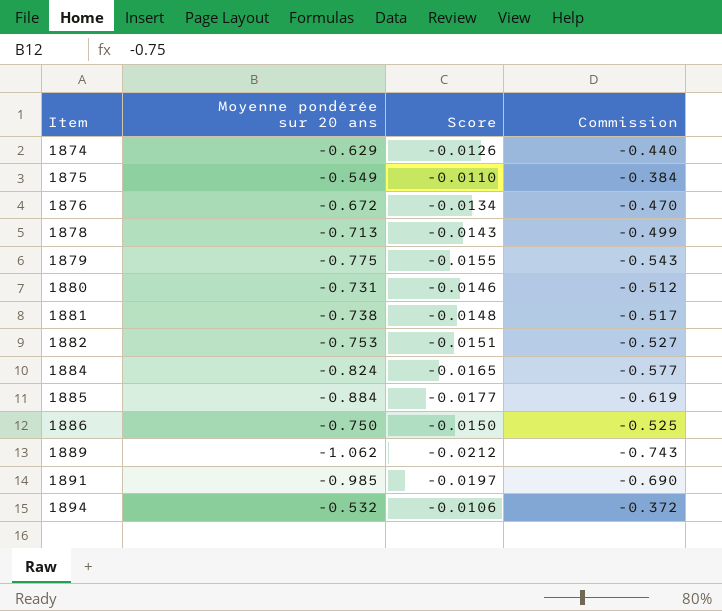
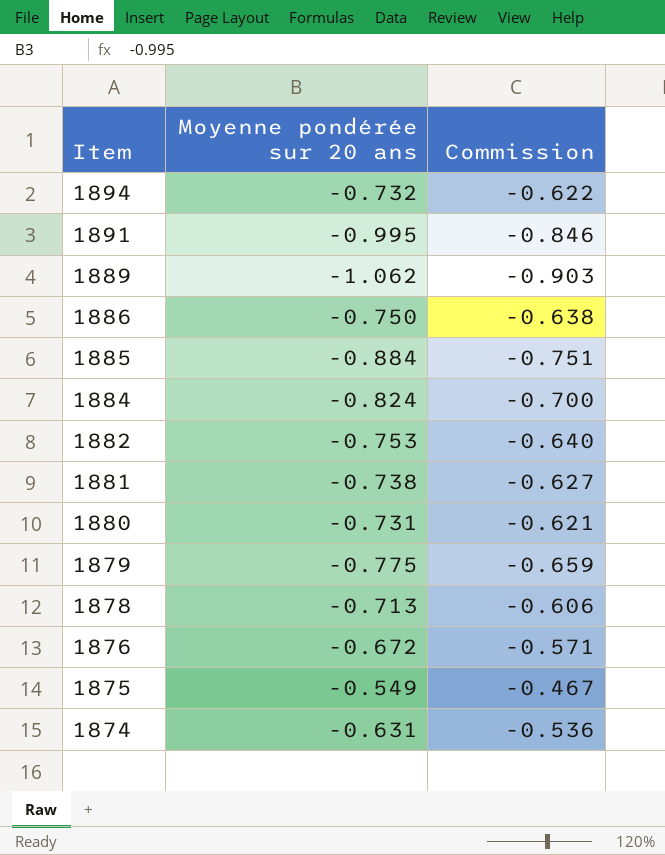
row order: Item ascending -> Item descending
column Score | formula: [Moyenne pondérée sur 20 ans] * 0.02 -> none
column Commission | formula: [Moyenne pondérée sur 20 ans] * 0.7 -> [Moyenne pondérée sur 20 ans] * 0.85
1894 | Moyenne pondérée sur 20 ans: -0.532 -> -0.732
1891 | Moyenne pondérée sur 20 ans: -0.985 -> -0.995
1874 | Moyenne pondérée sur 20 ans: -0.629 -> -0.631

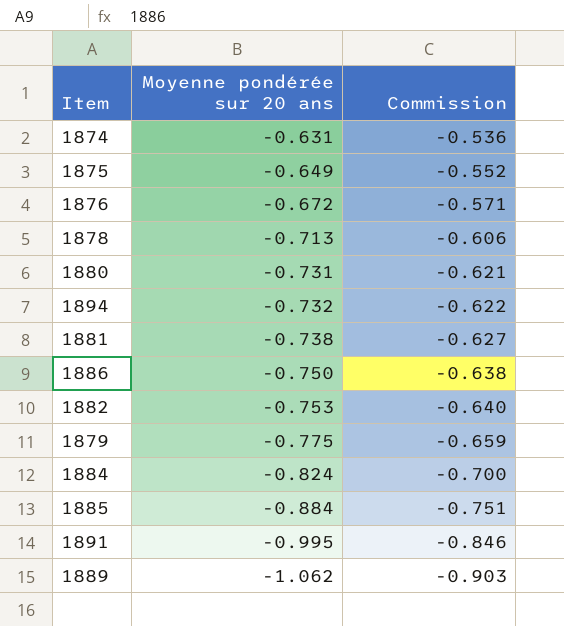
row order: Item descending -> Moyenne pondérée sur 20 ans descending
1875 | Moyenne pondérée sur 20 ans: -0.549 -> -0.649
1875 | Commission: -0.467 -> -0.552

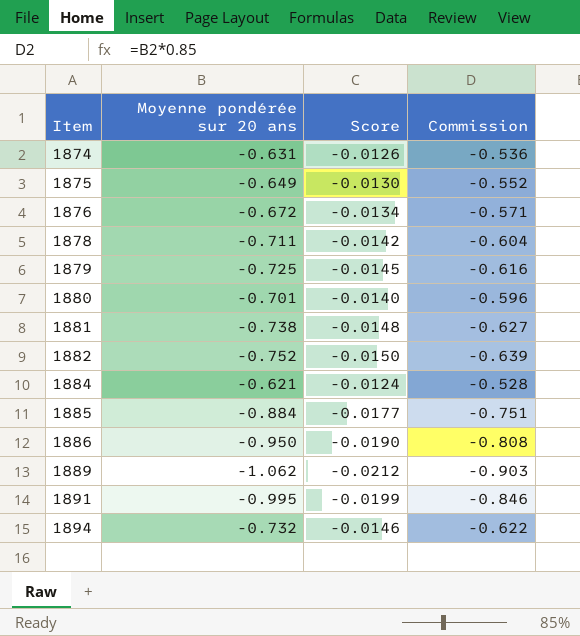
row order: Moyenne pondérée sur 20 ans descending -> Item ascending
column Score | formula: none -> [Moyenne pondérée sur 20 ans] * 0.02
1878 | Moyenne pondérée sur 20 ans: -0.713 -> -0.711
1878 | Commission: -0.606 -> -0.604
1879 | Moyenne pondérée sur 20 ans: -0.775 -> -0.725
1879 | Commission: -0.659 -> -0.616
1880 | Moyenne pondérée sur 20 ans: -0.731 -> -0.701
1880 | Commission: -0.621 -> -0.596
1882 | Moyenne pondérée sur 20 ans: -0.753 -> -0.752
1882 | Commission: -0.640 -> -0.639
1884 | Moyenne pondérée sur 20 ans: -0.824 -> -0.621
1884 | Commission: -0.700 -> -0.528
1886 | Moyenne pondérée sur 20 ans: -0.750 -> -0.950
1886 | Commission: -0.638 -> -0.808

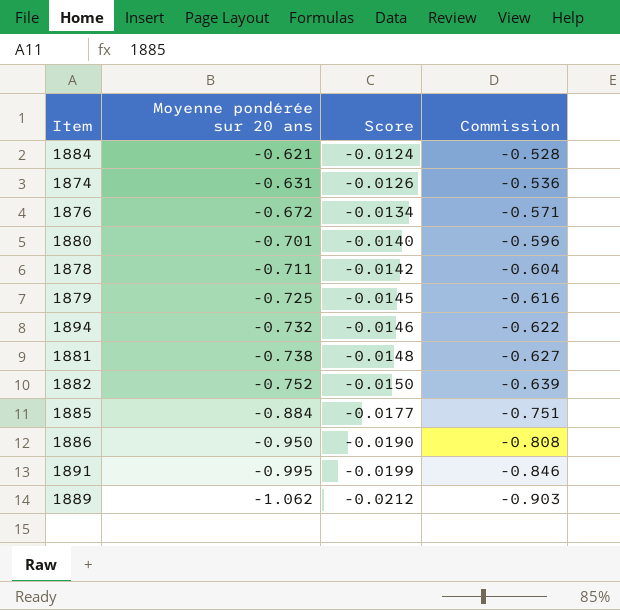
row order: Item ascending -> Moyenne pondérée sur 20 ans descending
row 1875: -0.649 | -0.0130 | -0.552 -> none

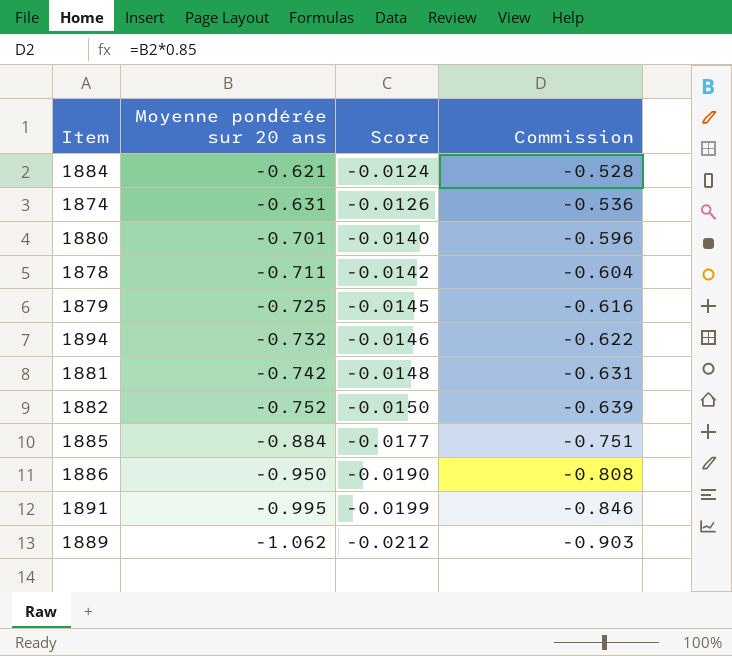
row 1876: -0.672 | -0.0134 | -0.571 -> none
1881 | Moyenne pondérée sur 20 ans: -0.738 -> -0.742
1881 | Commission: -0.627 -> -0.631

